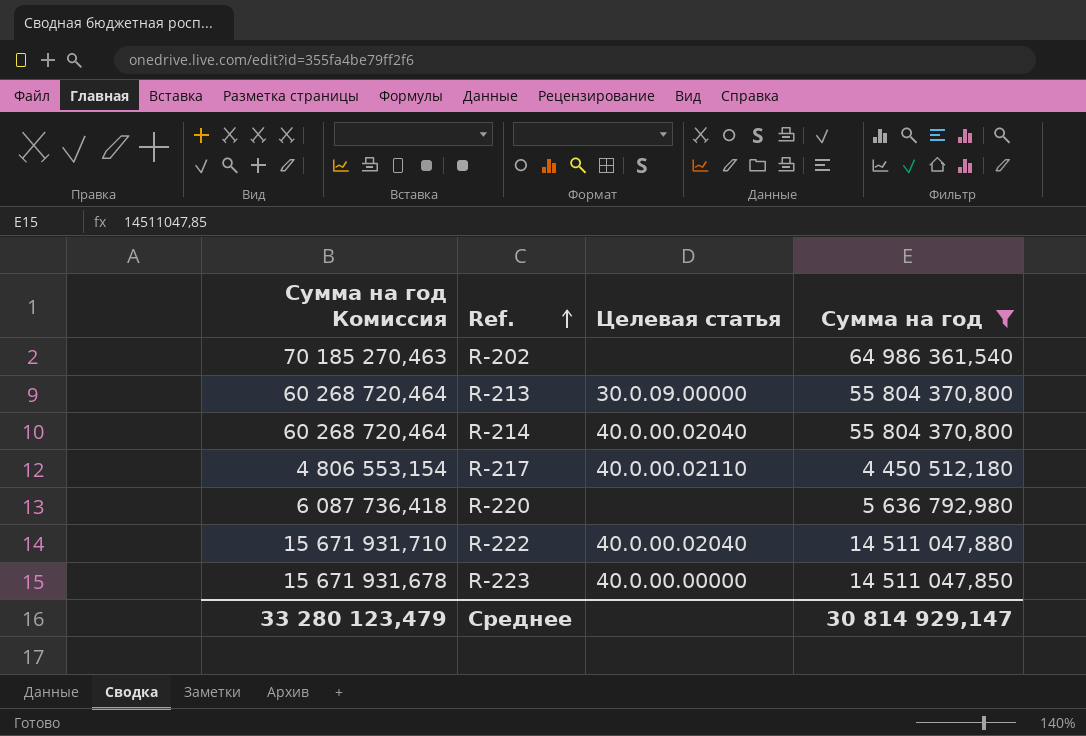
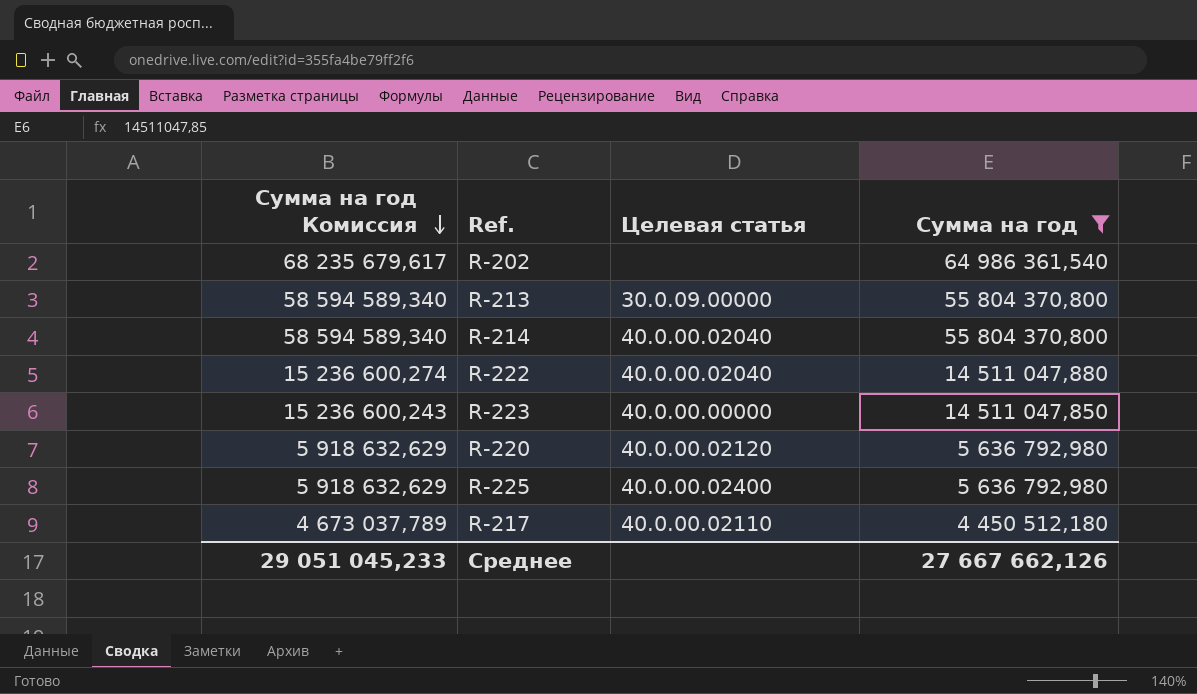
row order: Ref. ascending -> Сумма на год Комиссия descending
column Сумма на год Комиссия | formula: [Сумма на год] * 1,08 -> [Сумма на год] * 1,05
R-220 | Целевая статья: none -> 40.0.00.02120
row R-225: none -> 5 918 632,629 | 40.0.00.02400 | 5 636 792,980
Среднее | Сумма на год Комиссия: 33 280 123,479 -> 29 051 045,233
Среднее | Сумма на год: 30 814 929,147 -> 27 667 662,126

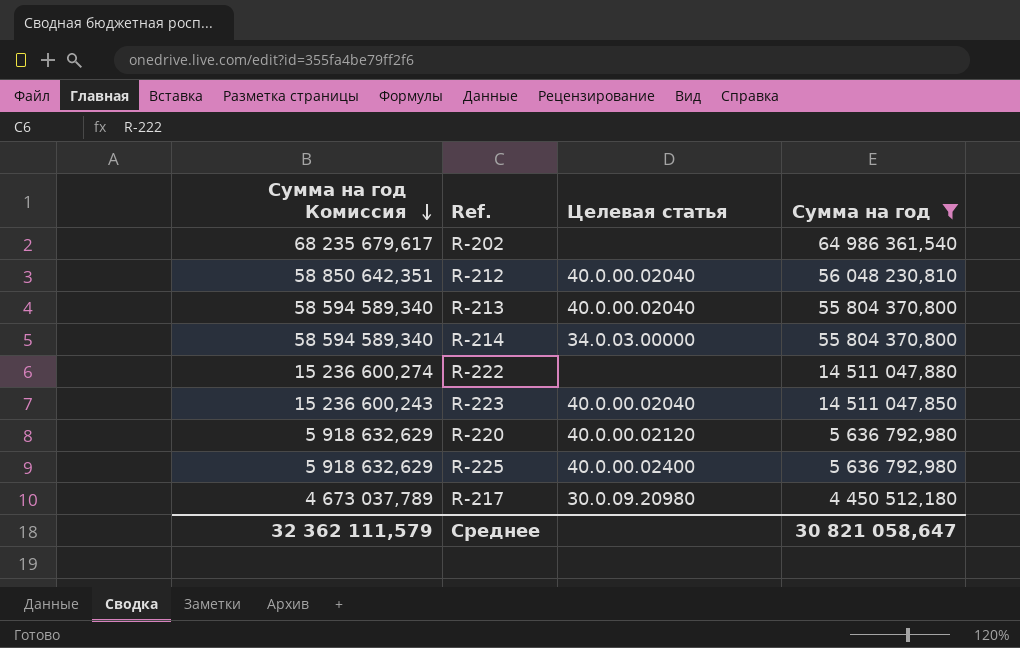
row R-212: none -> 58 850 642,351 | 40.0.00.02040 | 56 048 230,810
R-213 | Целевая статья: 30.0.09.00000 -> 40.0.00.02040
R-214 | Целевая статья: 40.0.00.02040 -> 34.0.03.00000
R-222 | Целевая статья: 40.0.00.02040 -> none
R-223 | Целевая статья: 40.0.00.00000 -> 40.0.00.02040
R-217 | Целевая статья: 40.0.00.02110 -> 30.0.09.20980
Среднее | Сумма на год Комиссия: 29 051 045,233 -> 32 362 111,579
Среднее | Сумма на год: 27 667 662,126 -> 30 821 058,647

